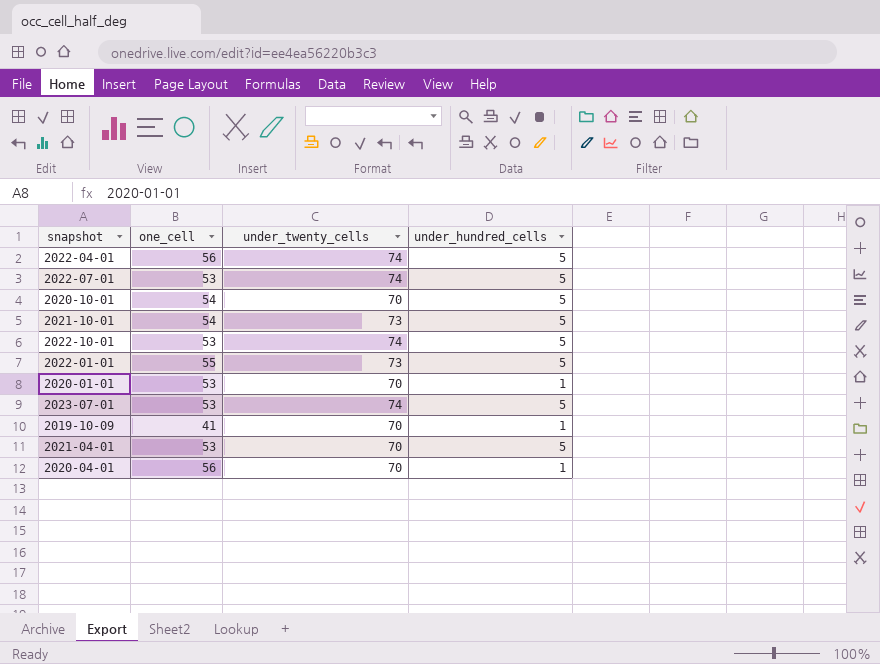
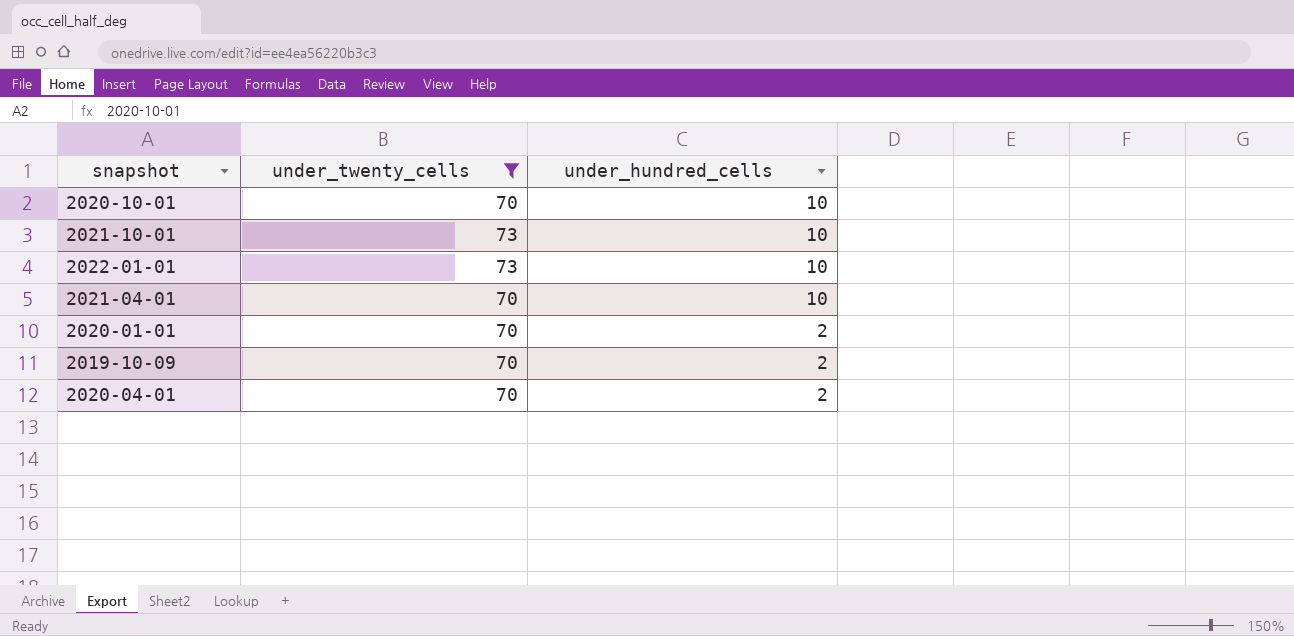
filter: none -> under_twenty_cells != 74
row order: none -> under_hundred_cells descending
column one_cell | position: 2 -> none
2020-10-01 | under_hundred_cells: 5 -> 10
2021-10-01 | under_hundred_cells: 5 -> 10
2022-01-01 | under_hundred_cells: 5 -> 10
2021-04-01 | under_hundred_cells: 5 -> 10
2020-01-01 | under_hundred_cells: 1 -> 2
2019-10-09 | under_hundred_cells: 1 -> 2
2020-04-01 | under_hundred_cells: 1 -> 2

